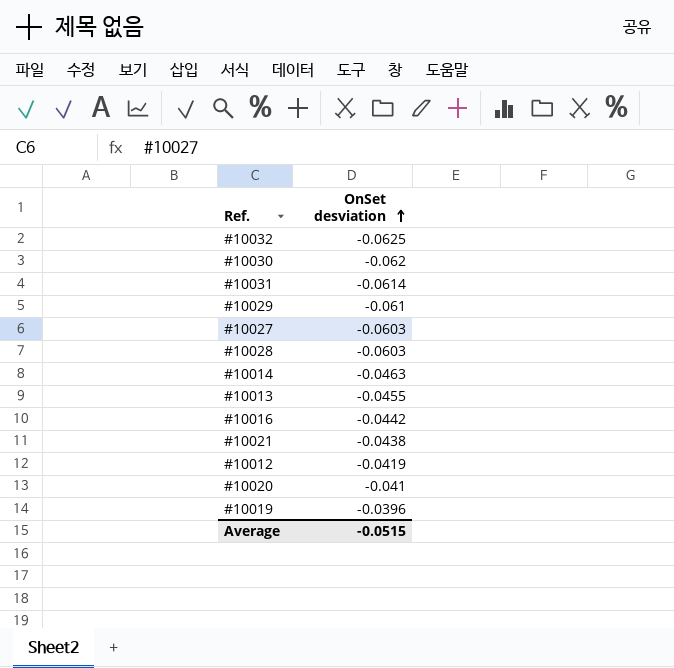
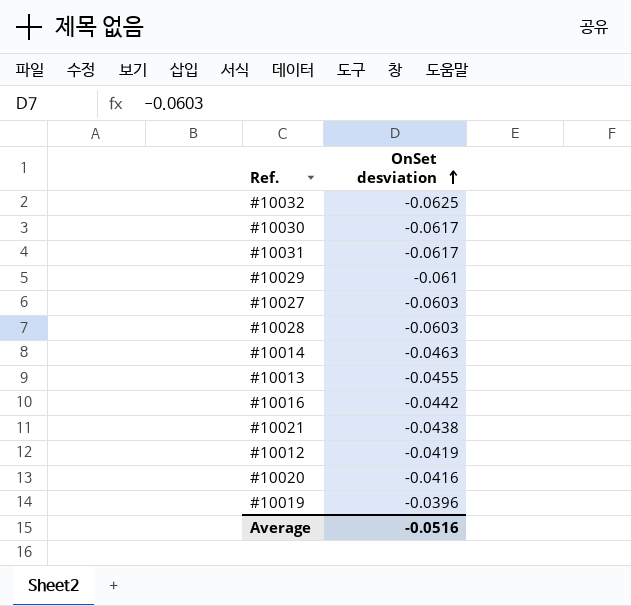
#10030 | OnSet desviation: -0.062 -> -0.0617
#10031 | OnSet desviation: -0.0614 -> -0.0617
#10020 | OnSet desviation: -0.041 -> -0.0416
Average | OnSet desviation: -0.0515 -> -0.0516

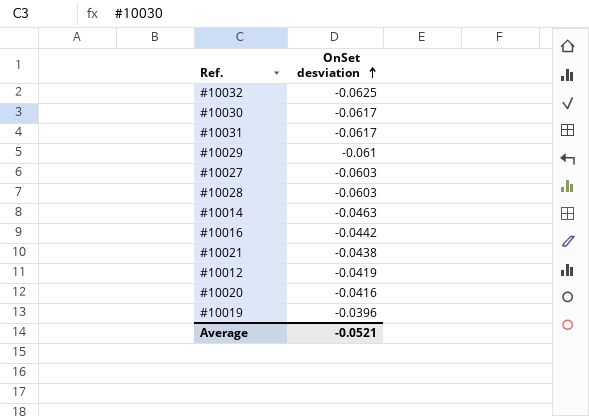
row #10013: -0.0455 -> none
Average | OnSet desviation: -0.0516 -> -0.0521

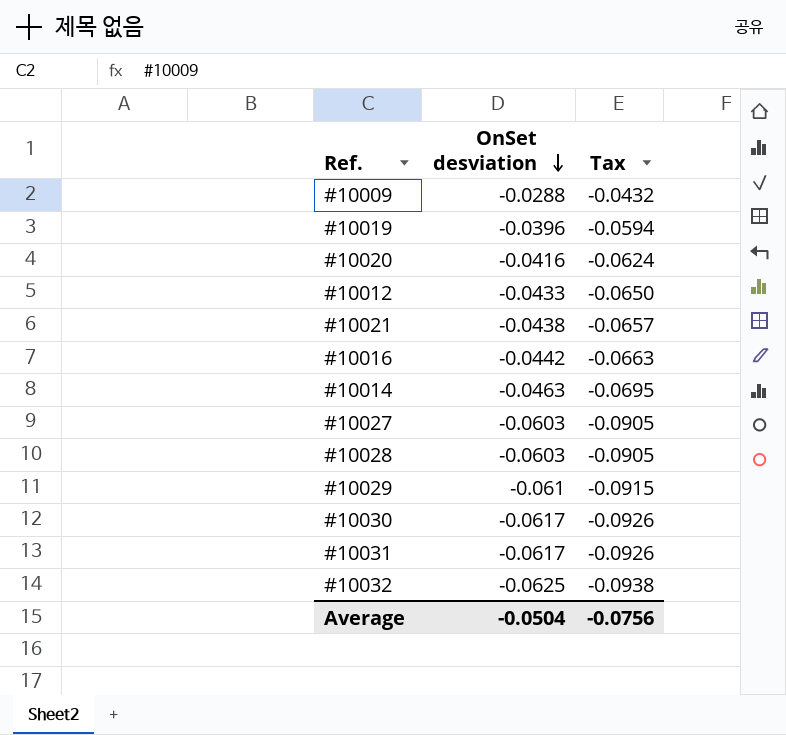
row order: OnSet desviation ascending -> OnSet desviation descending
column Tax | formula: none -> [OnSet desviation] * 1.5
row #10009: none -> -0.0288 | -0.0432
#10012 | OnSet desviation: -0.0419 -> -0.0433
Average | OnSet desviation: -0.0521 -> -0.0504

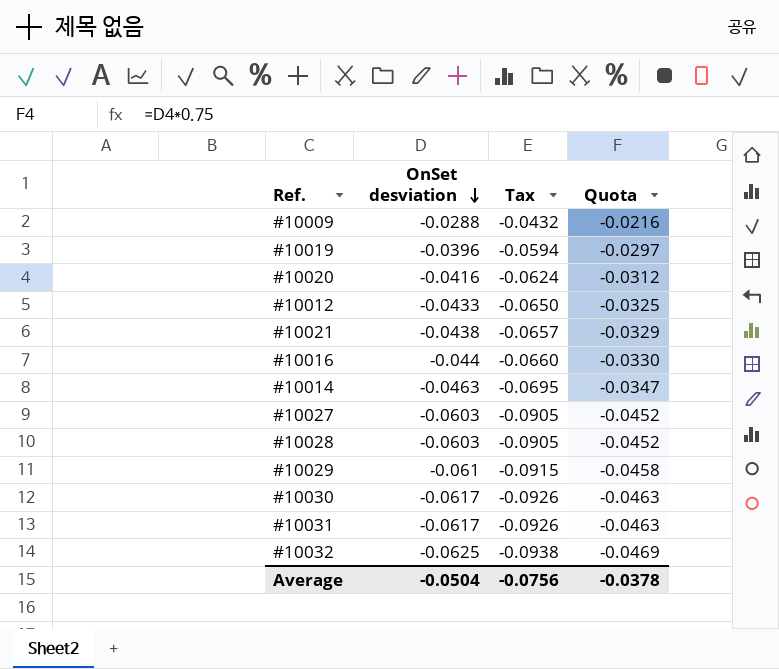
column Quota | formula: none -> [OnSet desviation] * 0.75
#10016 | OnSet desviation: -0.0442 -> -0.044
#10016 | Tax: -0.0663 -> -0.0660

